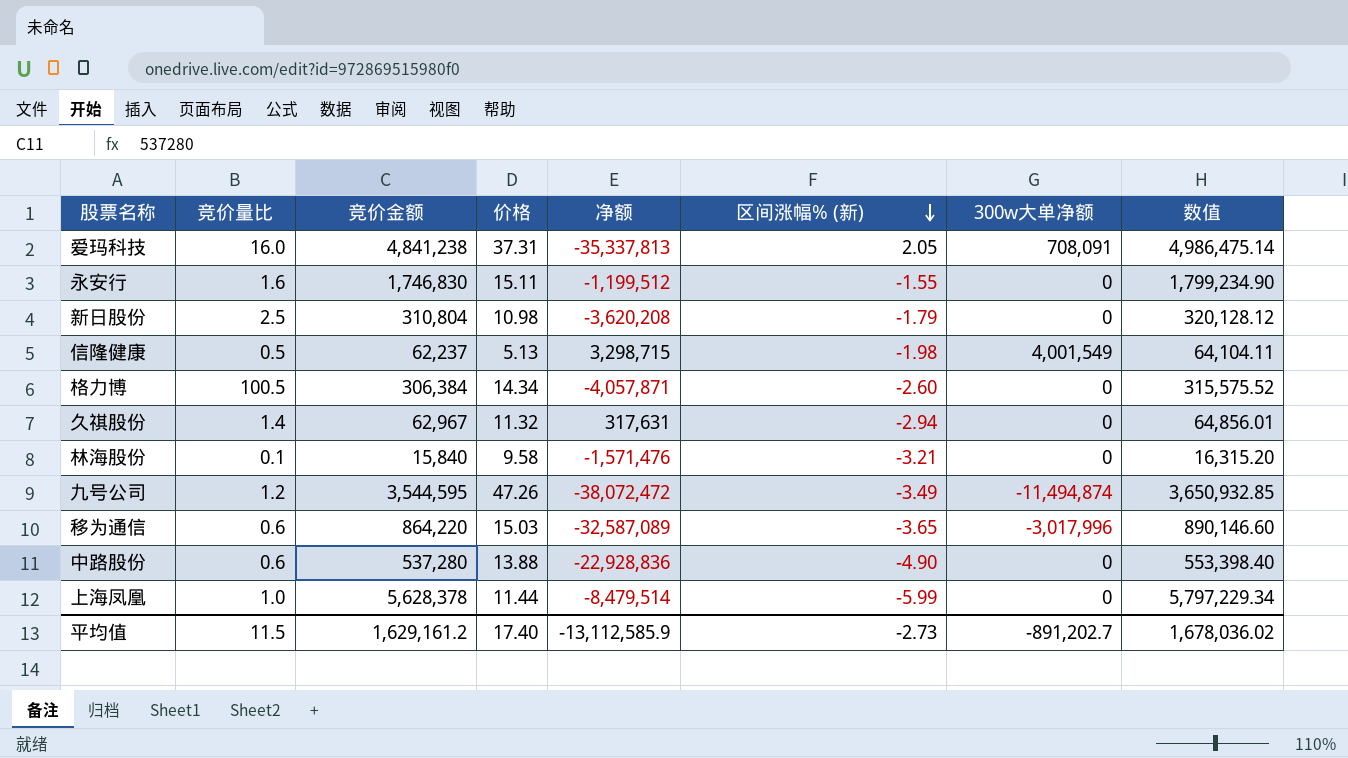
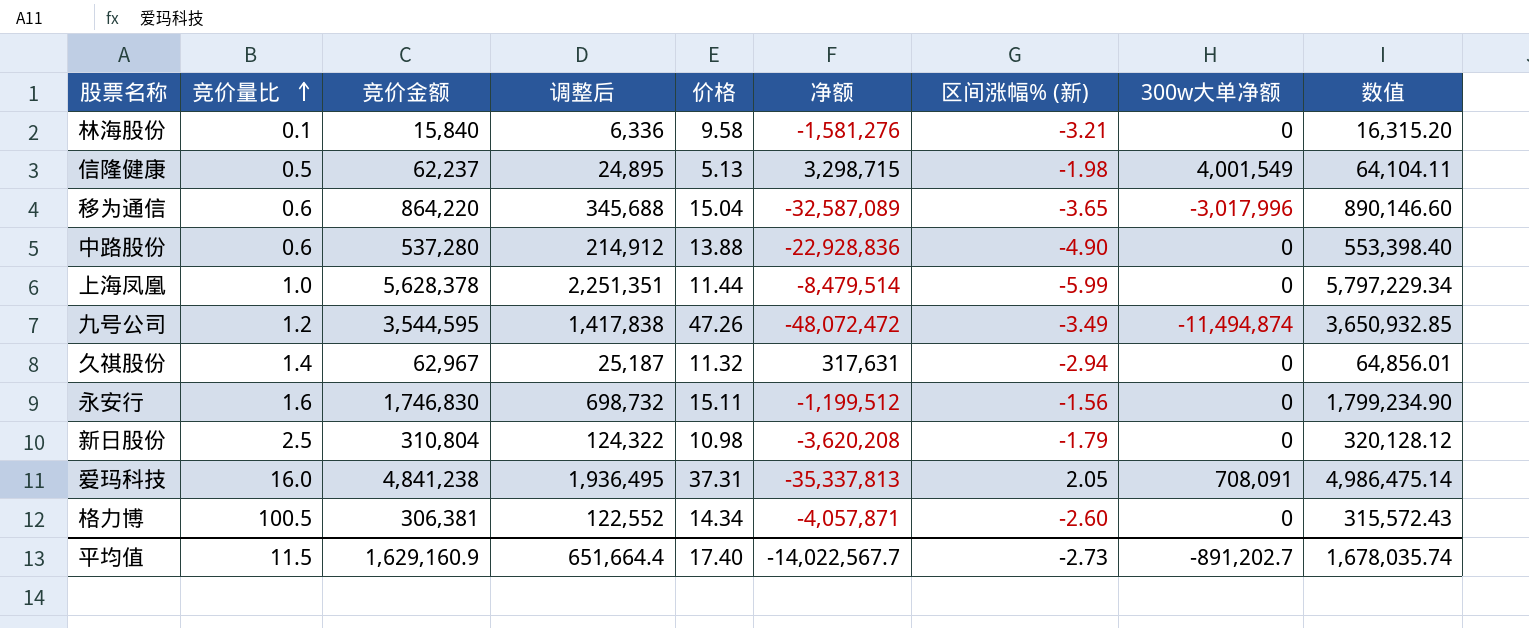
row order: 区间涨幅% (新) descending -> 竞价量比 ascending
column 调整后 | formula: none -> [竞价金额] * 0.4
林海股份 | 净额: -1,571,476 -> -1,581,276
移为通信 | 价格: 15.03 -> 15.04
九号公司 | 净额: -38,072,472 -> -48,072,472
永安行 | 区间涨幅% (新): -1.55 -> -1.56
格力博 | 竞价金额: 306,384 -> 306,381
格力博 | 数值: 315,575.52 -> 315,572.43
平均值 | 竞价金额: 1,629,161.2 -> 1,629,160.9
平均值 | 净额: -13,112,585.9 -> -14,022,567.7
平均值 | 数值: 1,678,036.02 -> 1,678,035.74

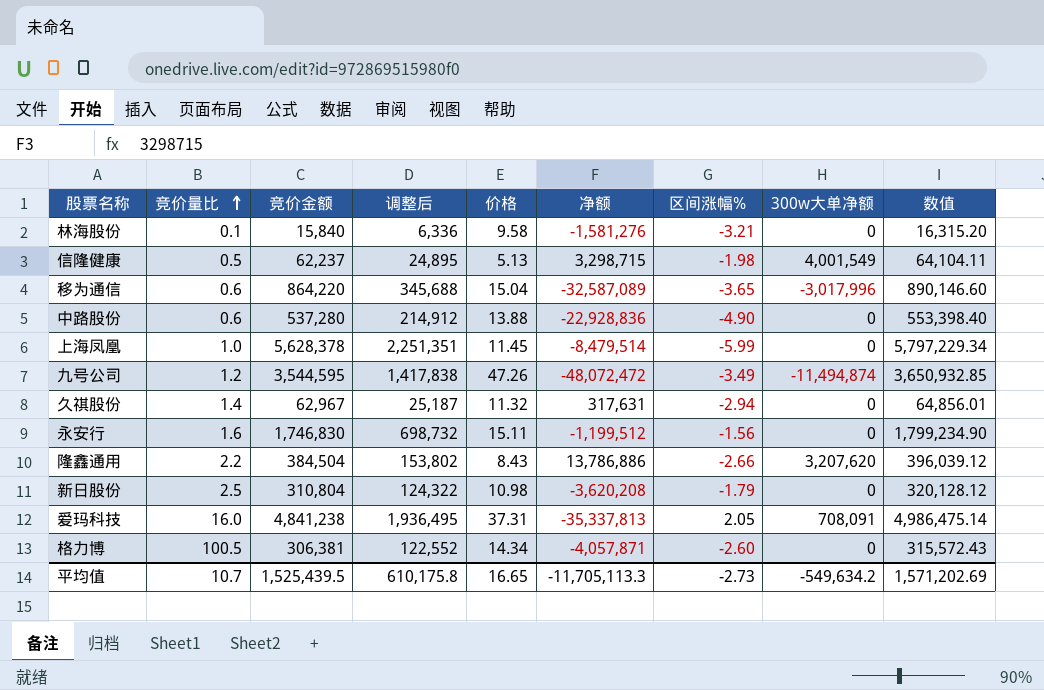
column name: 区间涨幅% (新) -> 区间涨幅%
上海凤凰 | 价格: 11.44 -> 11.45
row 隆鑫通用: none -> 2.2 | 384,504 | 153,802 | 8.43 | 13,786,886 | -2.66 | 3,207,620 | 396,039.12
平均值 | 竞价量比: 11.5 -> 10.7
平均值 | 竞价金额: 1,629,160.9 -> 1,525,439.5
平均值 | 调整后: 651,664.4 -> 610,175.8
平均值 | 价格: 17.40 -> 16.65
平均值 | 净额: -14,022,567.7 -> -11,705,113.3
平均值 | 300w大单净额: -891,202.7 -> -549,634.2
平均值 | 数值: 1,678,035.74 -> 1,571,202.69

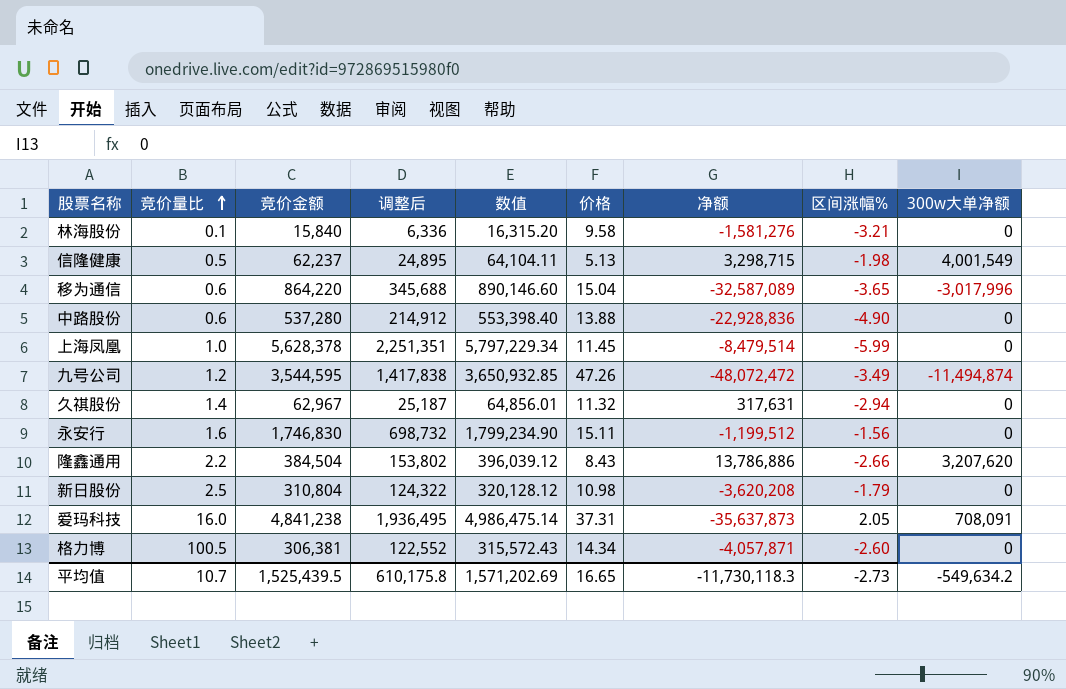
column 数值 | position: 9 -> 5
爱玛科技 | 净额: -35,337,813 -> -35,637,873
平均值 | 净额: -11,705,113.3 -> -11,730,118.3

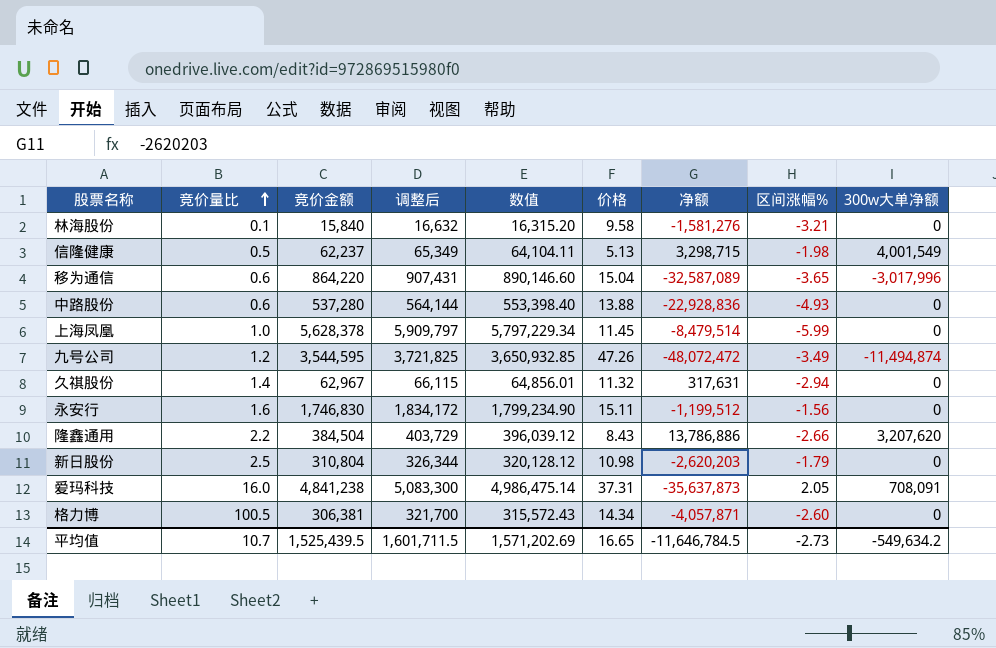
column 调整后 | formula: [竞价金额] * 0.4 -> [竞价金额] * 1.05
中路股份 | 区间涨幅%: -4.90 -> -4.93
新日股份 | 净额: -3,620,208 -> -2,620,203
平均值 | 调整后: 610,175.8 -> 1,601,711.5
平均值 | 净额: -11,730,118.3 -> -11,646,784.5

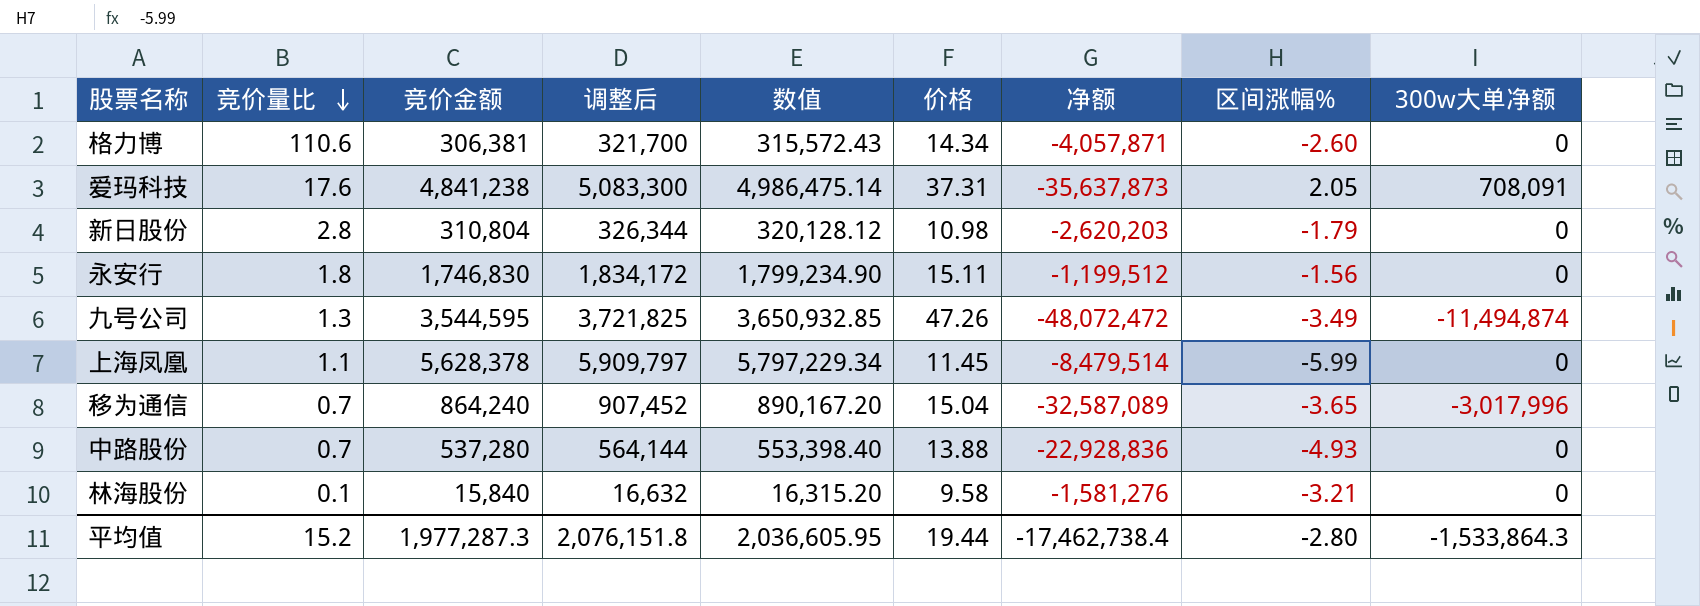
row order: 竞价量比 ascending -> 竞价量比 descending
row 信隆健康: 0.5 | 62,237 | 65,349 | 64,104.11 | 5.13 | 3,298,715 | -1.98 | 4,001,549 -> none
row 久祺股份: 1.4 | 62,967 | 66,115 | 64,856.01 | 11.32 | 317,631 | -2.94 | 0 -> none
row 隆鑫通用: 2.2 | 384,504 | 403,729 | 396,039.12 | 8.43 | 13,786,886 | -2.66 | 3,207,620 -> none
格力博 | 竞价量比: 100.5 -> 110.6
爱玛科技 | 竞价量比: 16.0 -> 17.6
新日股份 | 竞价量比: 2.5 -> 2.8
永安行 | 竞价量比: 1.6 -> 1.8
九号公司 | 竞价量比: 1.2 -> 1.3
上海凤凰 | 竞价量比: 1.0 -> 1.1
移为通信 | 竞价量比: 0.6 -> 0.7
移为通信 | 竞价金额: 864,220 -> 864,240
移为通信 | 调整后: 907,431 -> 907,452
移为通信 | 数值: 890,146.60 -> 890,167.20
中路股份 | 竞价量比: 0.6 -> 0.7
平均值 | 竞价量比: 10.7 -> 15.2
平均值 | 竞价金额: 1,525,439.5 -> 1,977,287.3
平均值 | 调整后: 1,601,711.5 -> 2,076,151.8
平均值 | 数值: 1,571,202.69 -> 2,036,605.95
平均值 | 价格: 16.65 -> 19.44
平均值 | 净额: -11,646,784.5 -> -17,462,738.4
平均值 | 区间涨幅%: -2.73 -> -2.80
平均值 | 300w大单净额: -549,634.2 -> -1,533,864.3

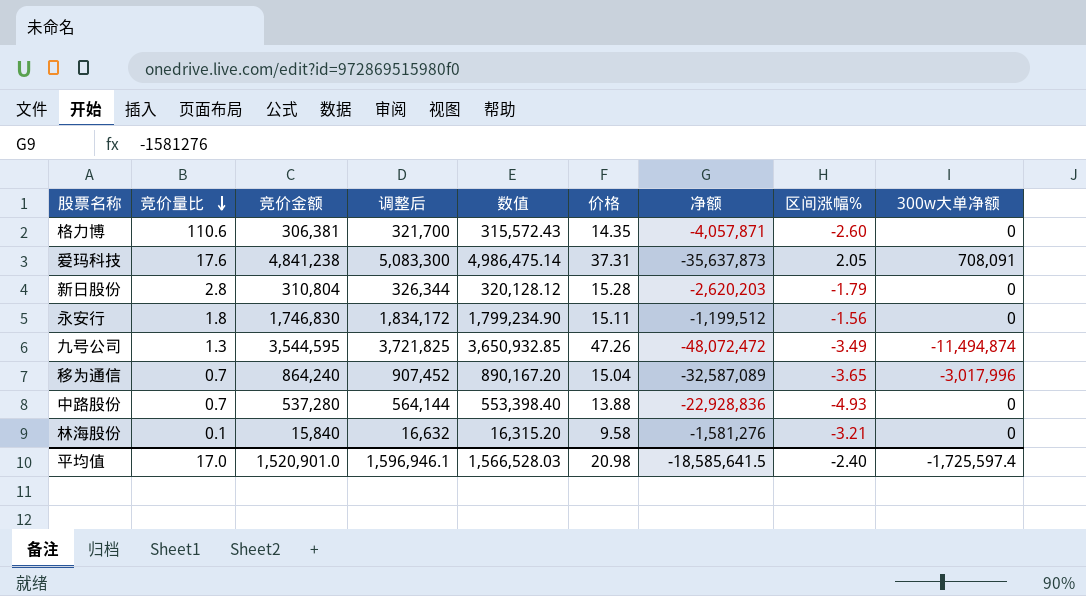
row 上海凤凰: 1.1 | 5,628,378 | 5,909,797 | 5,797,229.34 | 11.45 | -8,479,514 | -5.99 | 0 -> none
格力博 | 价格: 14.34 -> 14.35
新日股份 | 价格: 10.98 -> 15.28
平均值 | 竞价量比: 15.2 -> 17.0
平均值 | 竞价金额: 1,977,287.3 -> 1,520,901.0
平均值 | 调整后: 2,076,151.8 -> 1,596,946.1
平均值 | 数值: 2,036,605.95 -> 1,566,528.03
平均值 | 价格: 19.44 -> 20.98
平均值 | 净额: -17,462,738.4 -> -18,585,641.5
平均值 | 区间涨幅%: -2.80 -> -2.40
平均值 | 300w大单净额: -1,533,864.3 -> -1,725,597.4

